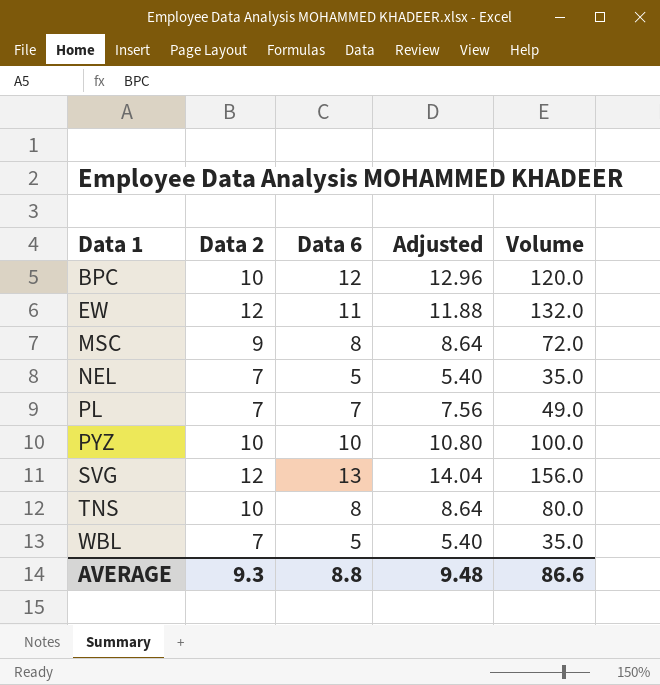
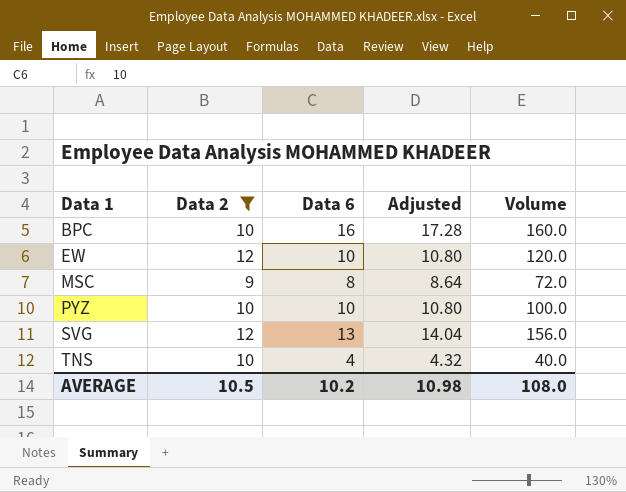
filter: none -> Data 2 != 7
BPC | Data 6: 12 -> 16
BPC | Adjusted: 12.96 -> 17.28
BPC | Volume: 120.0 -> 160.0
EW | Data 6: 11 -> 10
EW | Adjusted: 11.88 -> 10.80
EW | Volume: 132.0 -> 120.0
TNS | Data 6: 8 -> 4
TNS | Adjusted: 8.64 -> 4.32
TNS | Volume: 80.0 -> 40.0
AVERAGE | Data 2: 9.3 -> 10.5
AVERAGE | Data 6: 8.8 -> 10.2
AVERAGE | Adjusted: 9.48 -> 10.98
AVERAGE | Volume: 86.6 -> 108.0

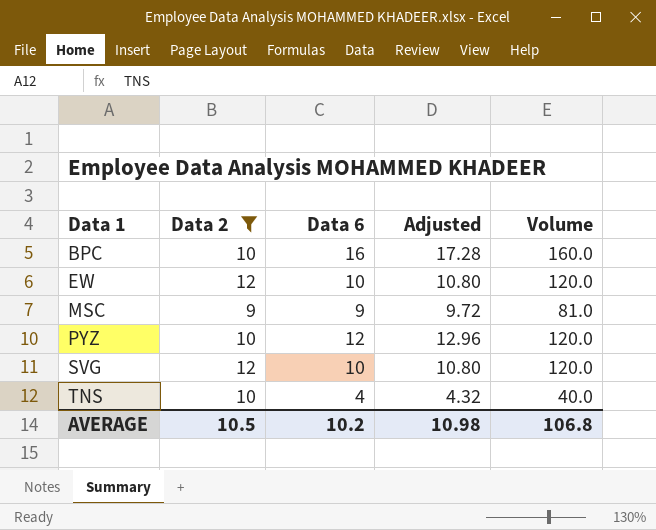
MSC | Data 6: 8 -> 9
MSC | Adjusted: 8.64 -> 9.72
MSC | Volume: 72.0 -> 81.0
PYZ | Data 6: 10 -> 12
PYZ | Adjusted: 10.80 -> 12.96
PYZ | Volume: 100.0 -> 120.0
SVG | Data 6: 13 -> 10
SVG | Adjusted: 14.04 -> 10.80
SVG | Volume: 156.0 -> 120.0
AVERAGE | Volume: 108.0 -> 106.8

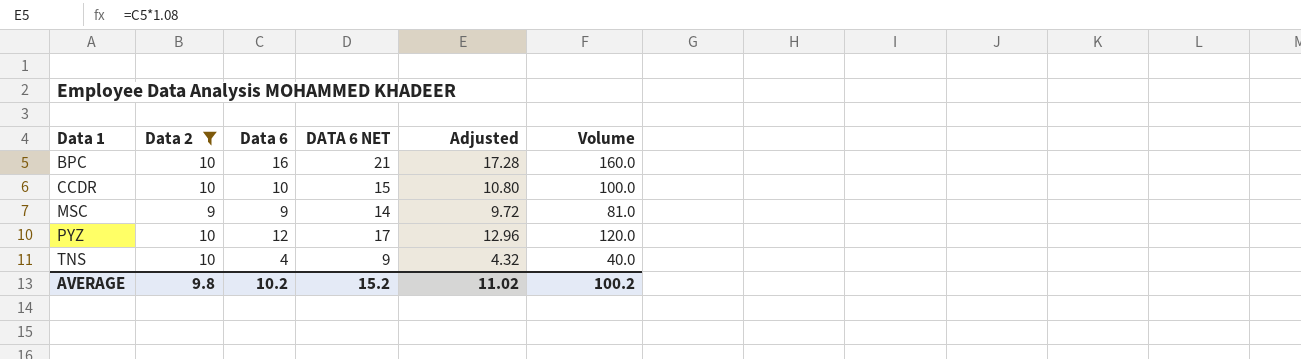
column DATA 6 NET | formula: none -> [Data 6] + 5
row EW: 12 | 10 | 10.80 | 120.0 -> none
row SVG: 12 | 10 | 10.80 | 120.0 -> none
row CCDR: none -> 10 | 10 | 15 | 10.80 | 100.0
AVERAGE | Data 2: 10.5 -> 9.8
AVERAGE | Adjusted: 10.98 -> 11.02
AVERAGE | Volume: 106.8 -> 100.2

